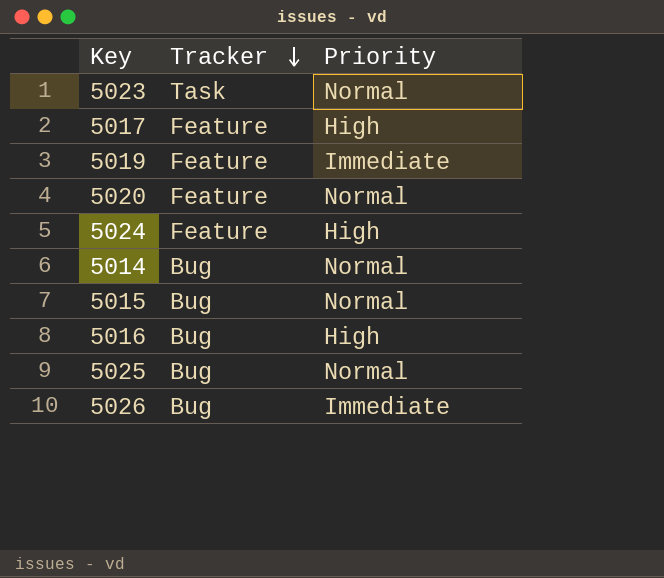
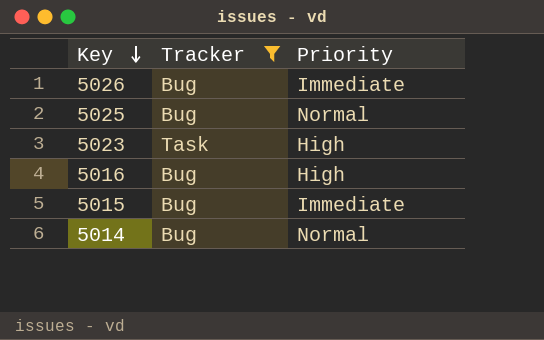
filter: none -> Tracker != Feature
row order: Tracker descending -> Key descending
5023 | Priority: Normal -> High
5015 | Priority: Normal -> Immediate

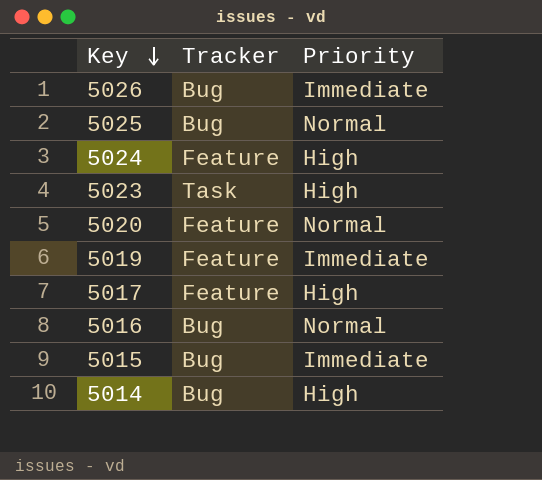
filter: Tracker != Feature -> none
5016 | Priority: High -> Normal
5014 | Priority: Normal -> High

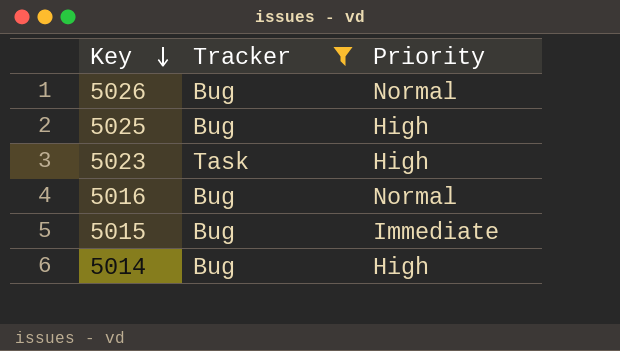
filter: none -> Tracker != Feature
5026 | Priority: Immediate -> Normal
5025 | Priority: Normal -> High

